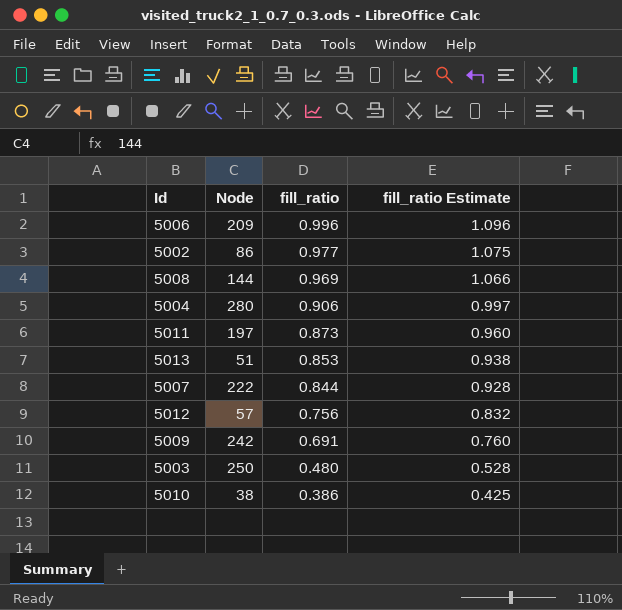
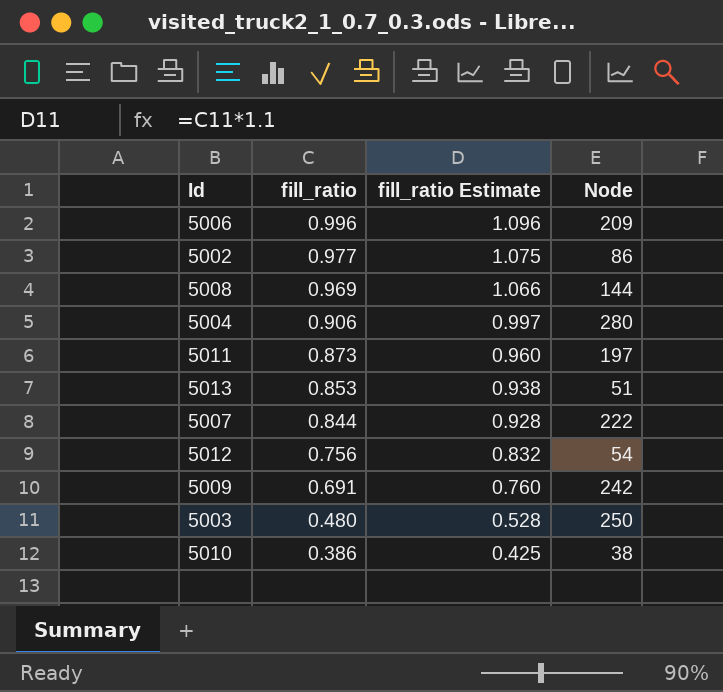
column Node | position: 2 -> 4
5012 | Node: 57 -> 54

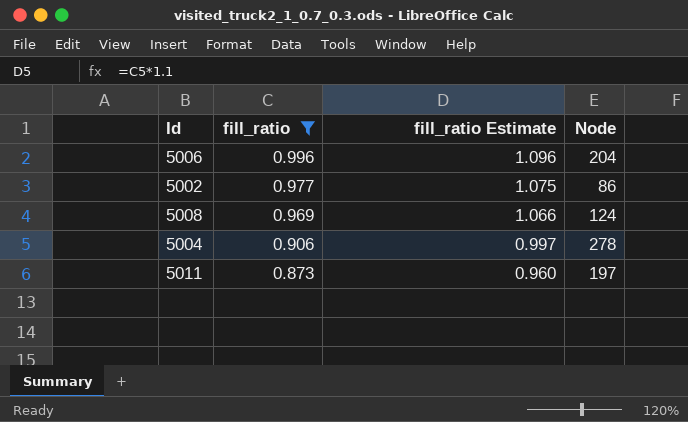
filter: none -> fill_ratio >= 0.873
5006 | Node: 209 -> 204
5008 | Node: 144 -> 124
5004 | Node: 280 -> 278

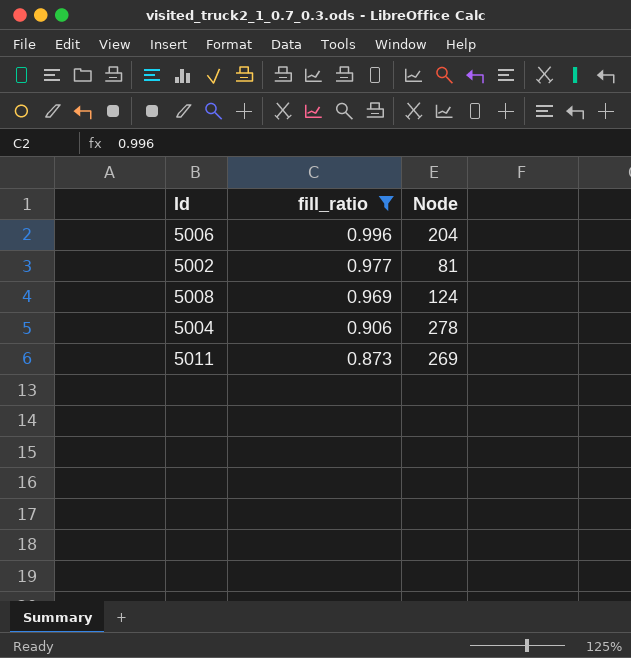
column fill_ratio Estimate | formula: [fill_ratio] * 1.1 -> none
5002 | Node: 86 -> 81
5011 | Node: 197 -> 269

